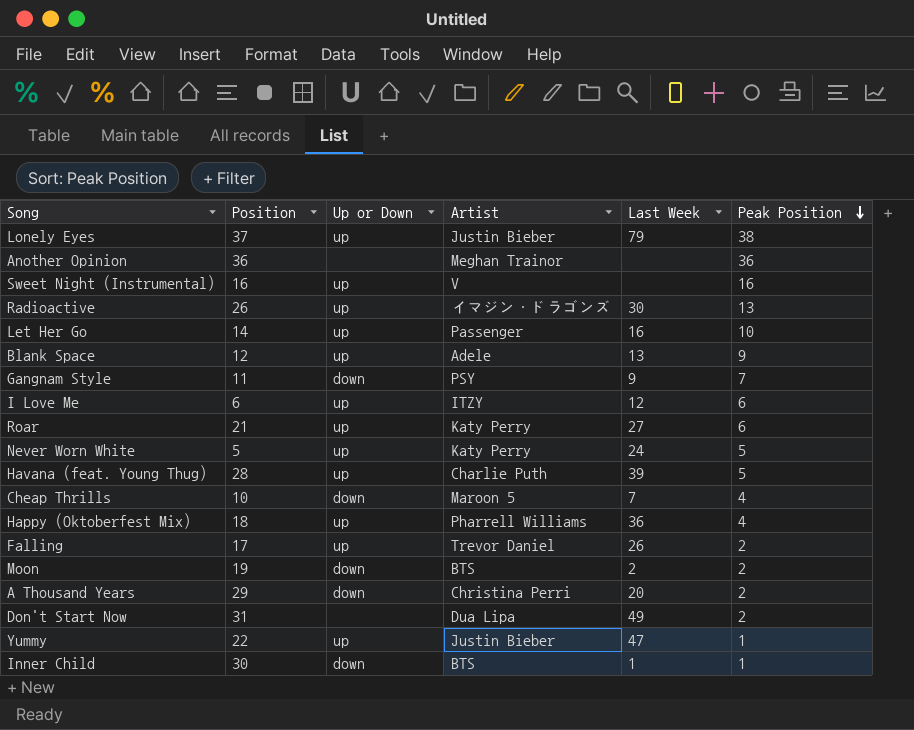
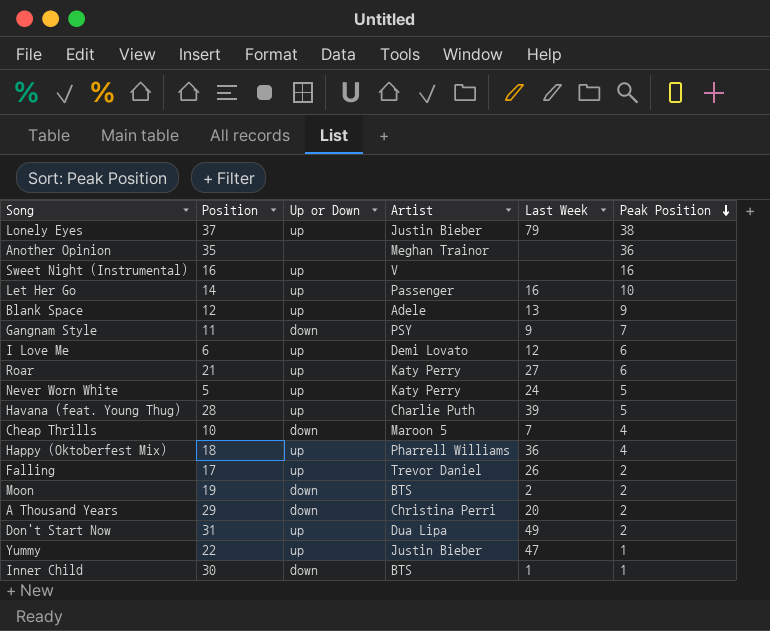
row Radioactive: 26 | up | イマジン・ドラゴンズ | 30 | 13 -> none
Another Opinion | Position: 36 -> 35
I Love Me | Artist: ITZY -> Demi Lovato
Don't Start Now | Up or Down: none -> up

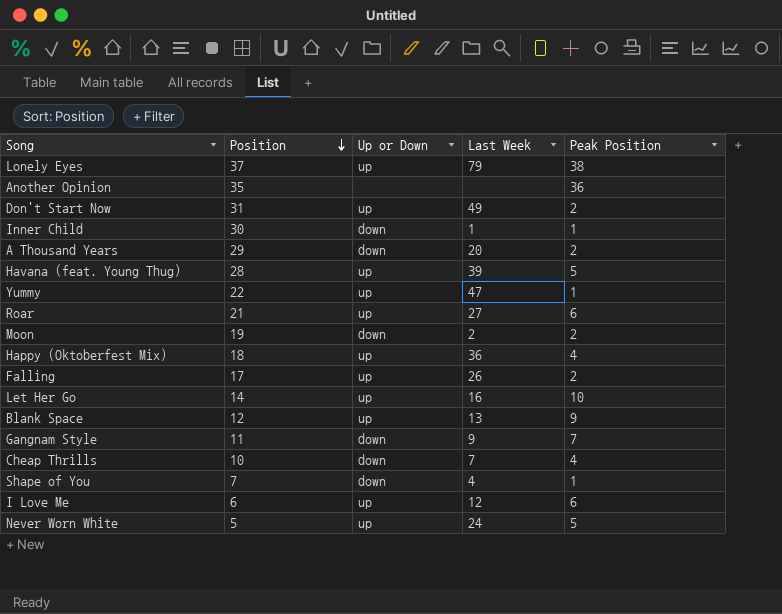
row order: Peak Position descending -> Position descending
column Artist | position: 4 -> none
row Sweet Night (Instrumental): 16 | up | V | none | 16 -> none
row Shape of You: none -> 7 | down | 4 | 1

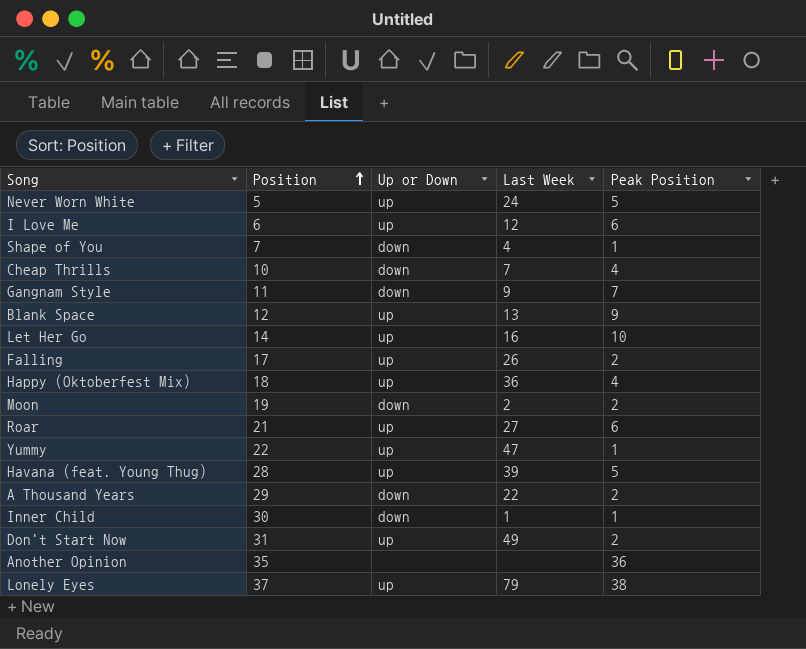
row order: Position descending -> Position ascending
A Thousand Years | Last Week: 20 -> 22

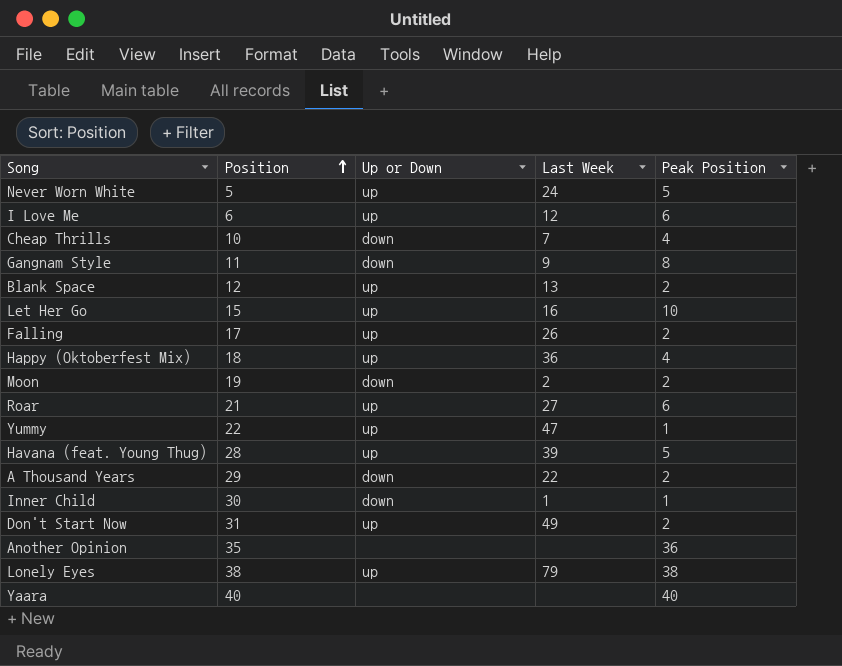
row Shape of You: 7 | down | 4 | 1 -> none
Gangnam Style | Peak Position: 7 -> 8
Blank Space | Peak Position: 9 -> 2
Let Her Go | Position: 14 -> 15
Lonely Eyes | Position: 37 -> 38
row Yaara: none -> 40 | none | none | 40

